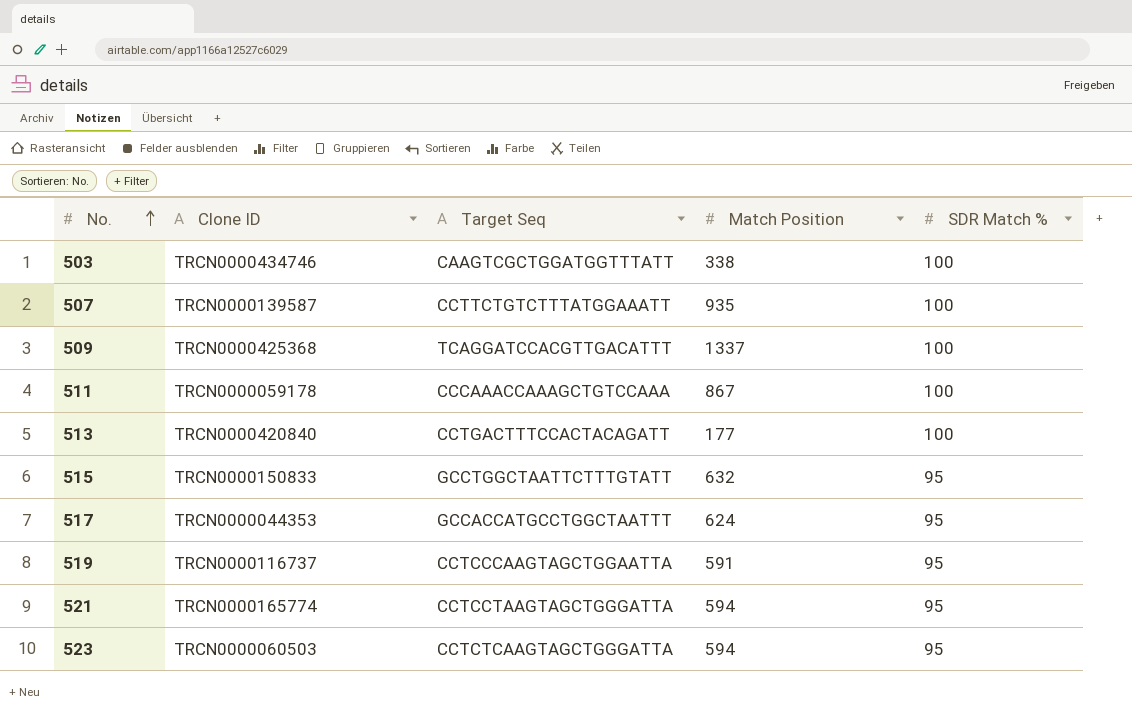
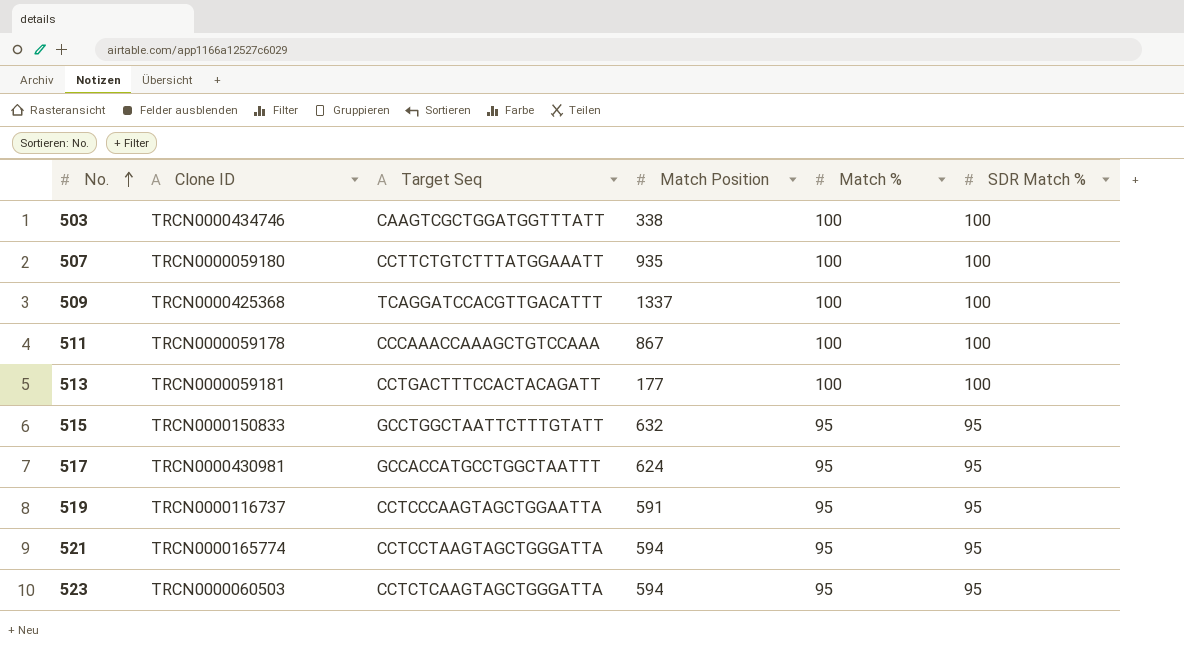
column Match % | position: none -> 5
507 | Clone ID: TRCN0000139587 -> TRCN0000059180
513 | Clone ID: TRCN0000420840 -> TRCN0000059181
517 | Clone ID: TRCN0000044353 -> TRCN0000430981

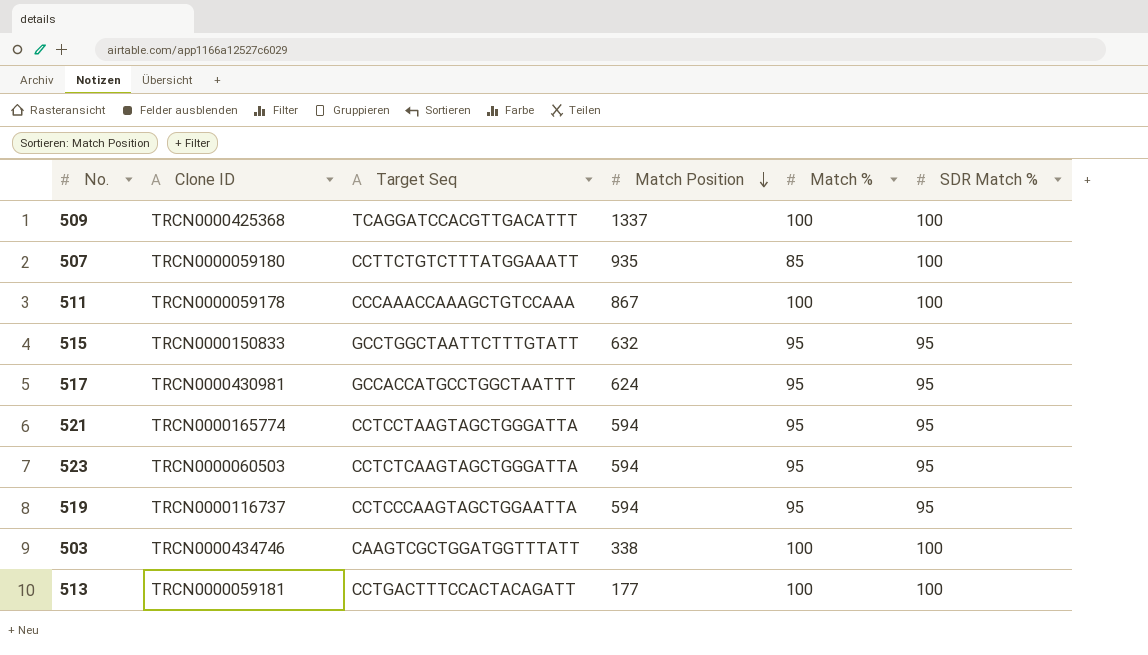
row order: No. ascending -> Match Position descending
507 | Match %: 100 -> 85
519 | Match Position: 591 -> 594

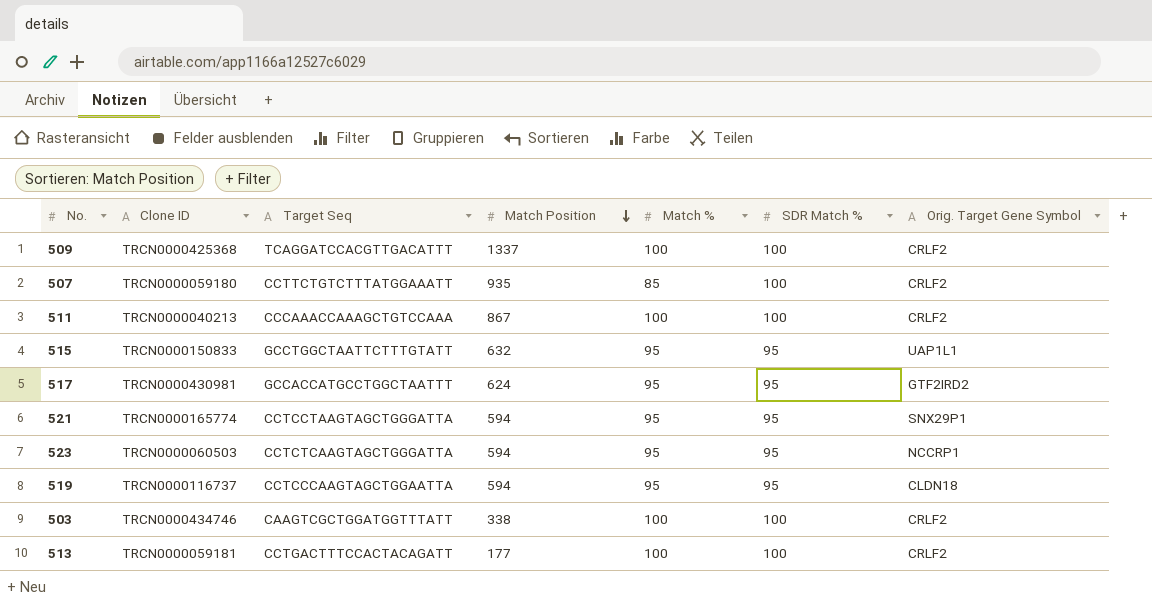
column Orig. Target Gene Symbol | position: none -> 7
511 | Clone ID: TRCN0000059178 -> TRCN0000040213

